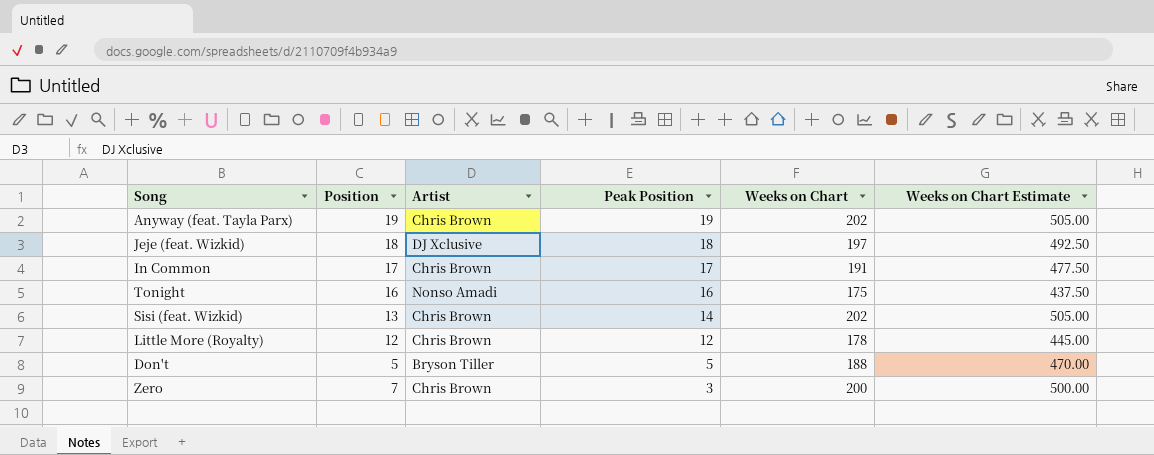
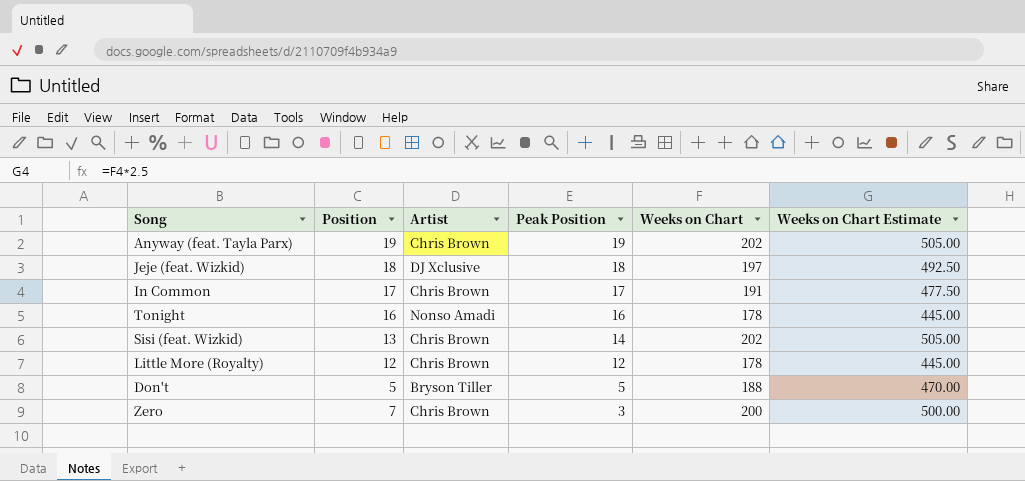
Tonight | Weeks on Chart: 175 -> 178
Tonight | Weeks on Chart Estimate: 437.50 -> 445.00

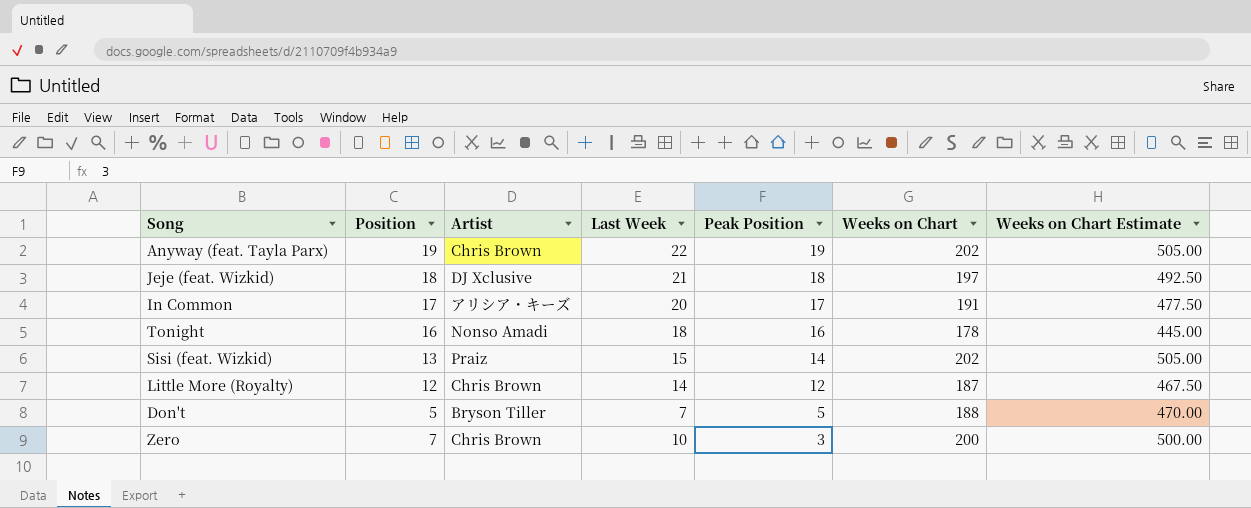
column Last Week | position: none -> 4
In Common | Artist: Chris Brown -> アリシア・キーズ
Sisi (feat. Wizkid) | Artist: Chris Brown -> Praiz
Little More (Royalty) | Weeks on Chart: 178 -> 187
Little More (Royalty) | Weeks on Chart Estimate: 445.00 -> 467.50

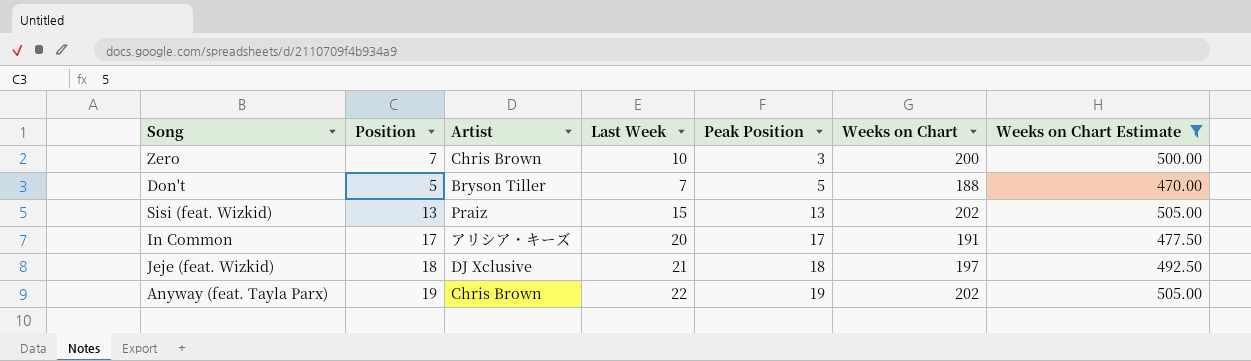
filter: none -> Weeks on Chart Estimate >= 470.00
row order: Peak Position descending -> Peak Position ascending
Sisi (feat. Wizkid) | Peak Position: 14 -> 13

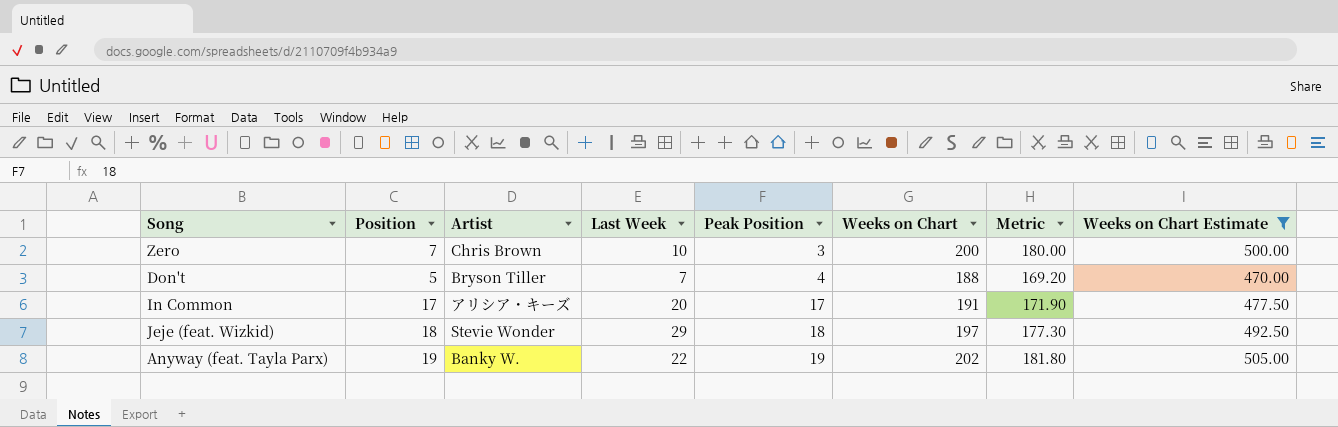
column Metric | formula: none -> [Weeks on Chart] * 0.9
row Sisi (feat. Wizkid): 13 | Praiz | 15 | 13 | 202 | 505.00 -> none
Don't | Peak Position: 5 -> 4
Jeje (feat. Wizkid) | Artist: DJ Xclusive -> Stevie Wonder
Jeje (feat. Wizkid) | Last Week: 21 -> 29
Anyway (feat. Tayla Parx) | Artist: Chris Brown -> Banky W.

